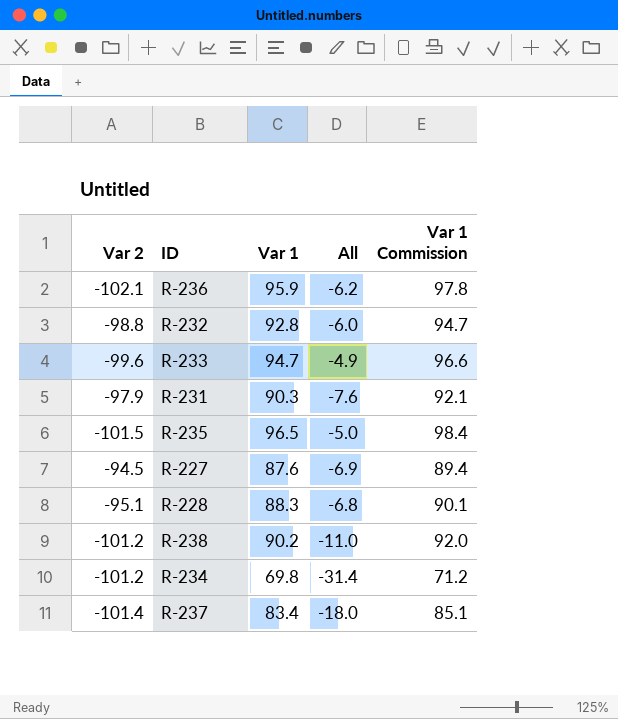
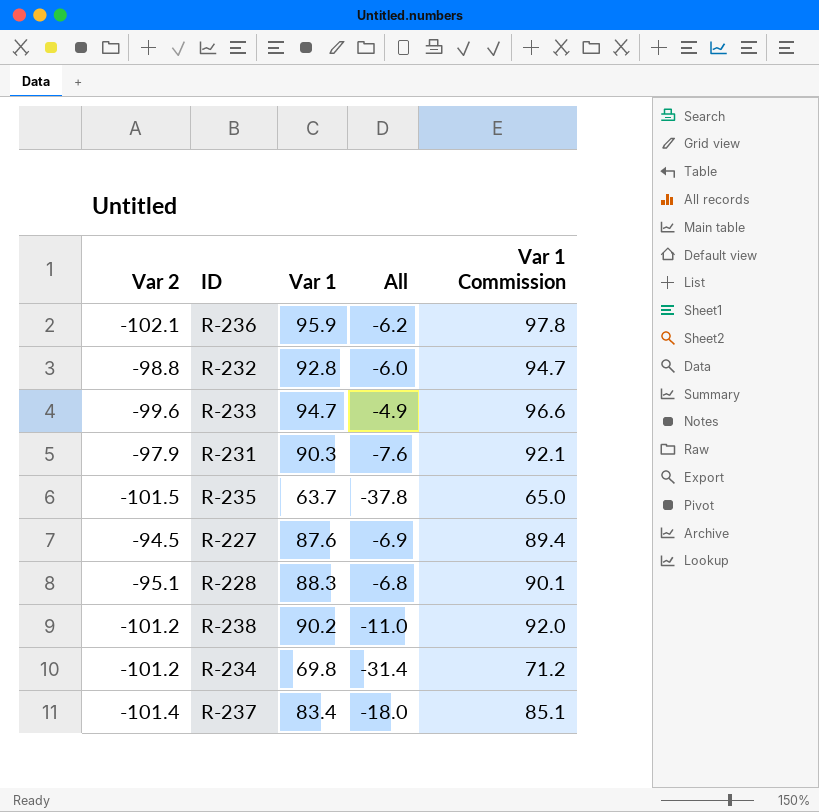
R-235 | Var 1: 96.5 -> 63.7
R-235 | All: -5.0 -> -37.8
R-235 | Var 1 Commission: 98.4 -> 65.0

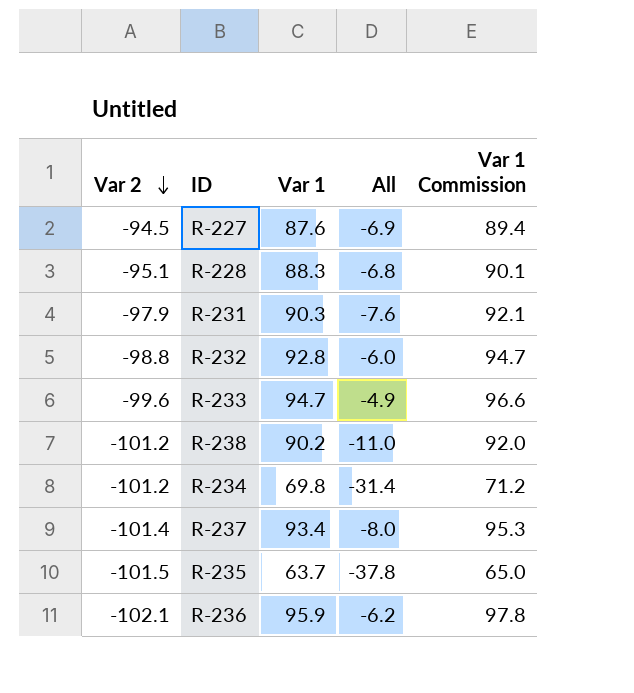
row order: none -> Var 2 descending
R-237 | Var 1: 83.4 -> 93.4
R-237 | All: -18.0 -> -8.0
R-237 | Var 1 Commission: 85.1 -> 95.3

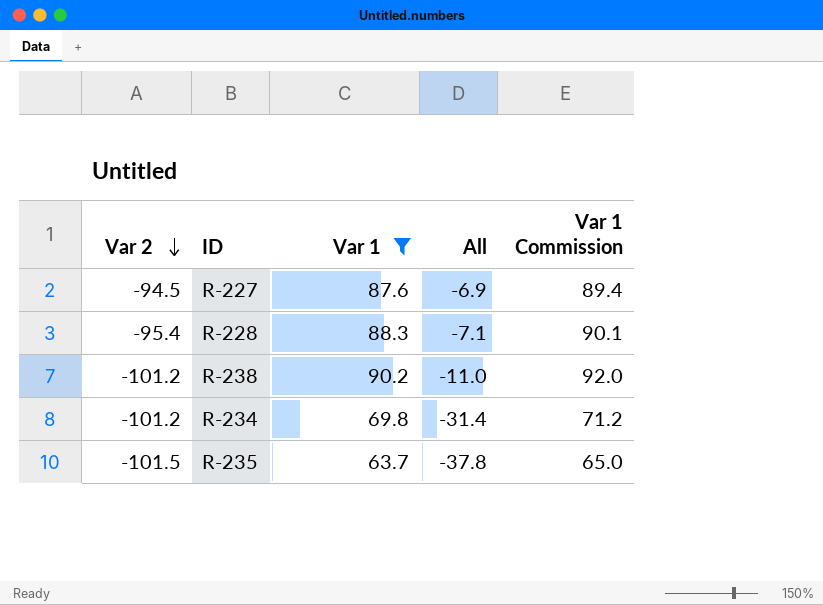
filter: none -> Var 1 <= 90.2
R-228 | Var 2: -95.1 -> -95.4
R-228 | All: -6.8 -> -7.1

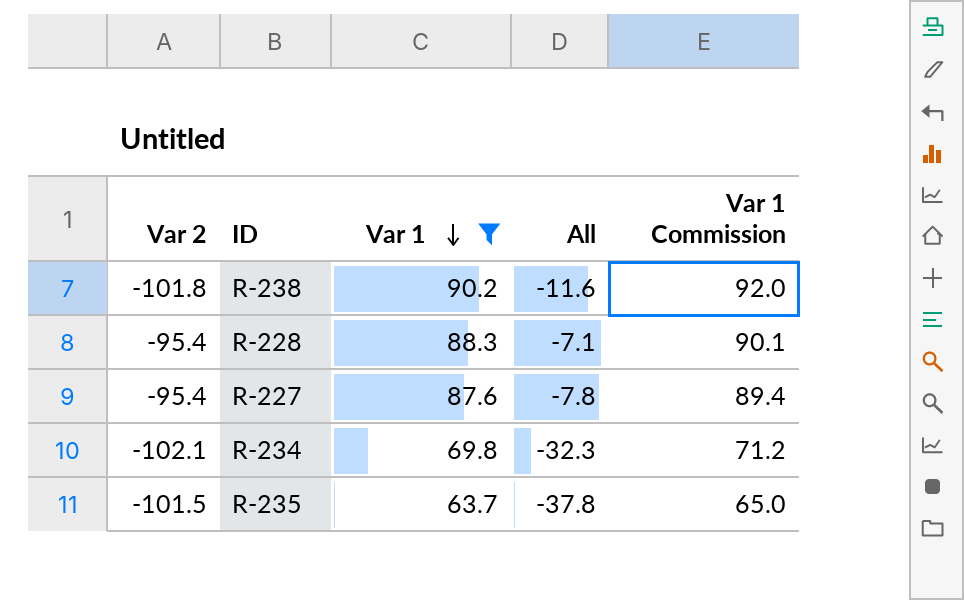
row order: Var 2 descending -> Var 1 descending
R-238 | Var 2: -101.2 -> -101.8
R-238 | All: -11.0 -> -11.6
R-227 | Var 2: -94.5 -> -95.4
R-227 | All: -6.9 -> -7.8
R-234 | Var 2: -101.2 -> -102.1
R-234 | All: -31.4 -> -32.3

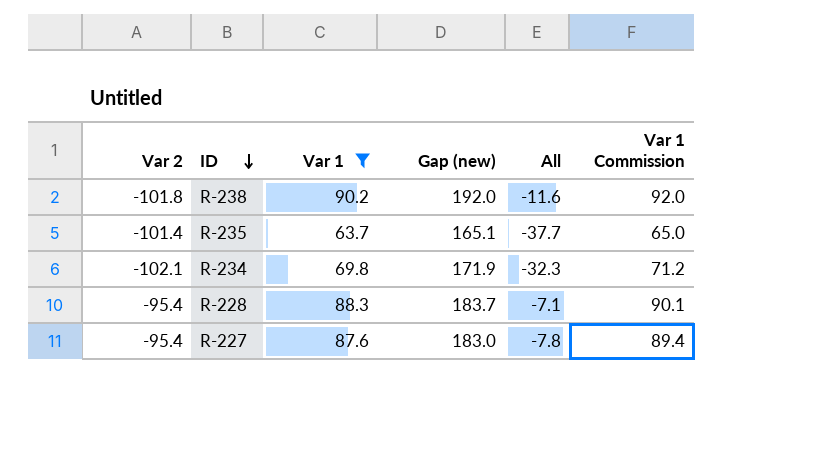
row order: Var 1 descending -> ID descending
column Gap (new) | formula: none -> [Var 1] - [Var 2]
R-235 | Var 2: -101.5 -> -101.4
R-235 | All: -37.8 -> -37.7

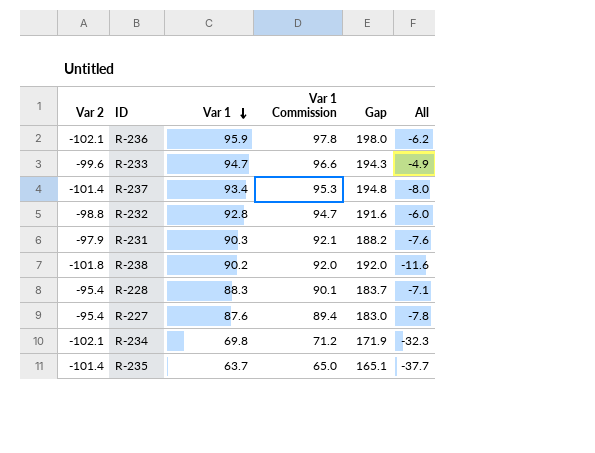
filter: Var 1 <= 90.2 -> none
row order: ID descending -> Var 1 descending
column Var 1 Commission | position: 6 -> 4
column name: Gap (new) -> Gap

